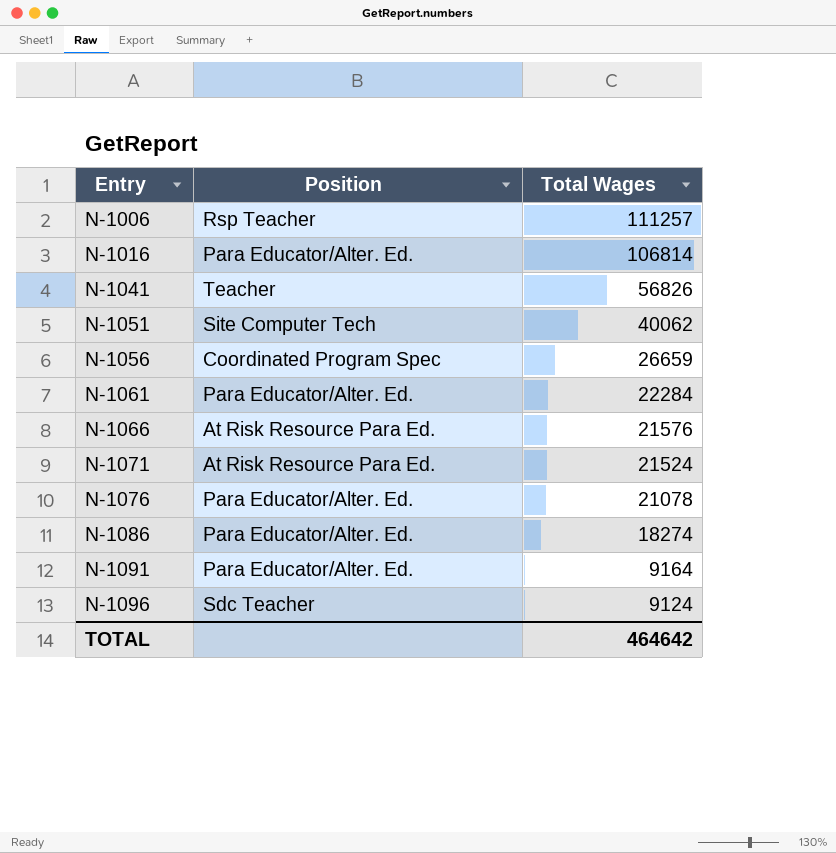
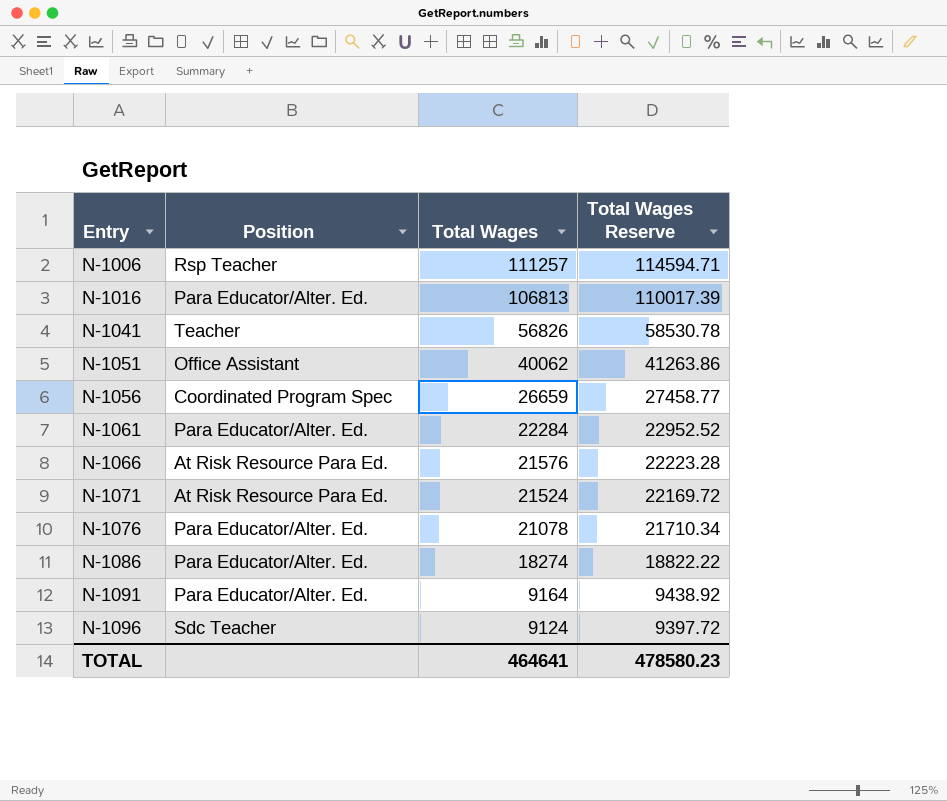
column Total Wages Reserve | formula: none -> [Total Wages] * 1.03
N-1016 | Total Wages: 106814 -> 106813
N-1051 | Position: Site Computer Tech -> Office Assistant
TOTAL | Total Wages: 464642 -> 464641

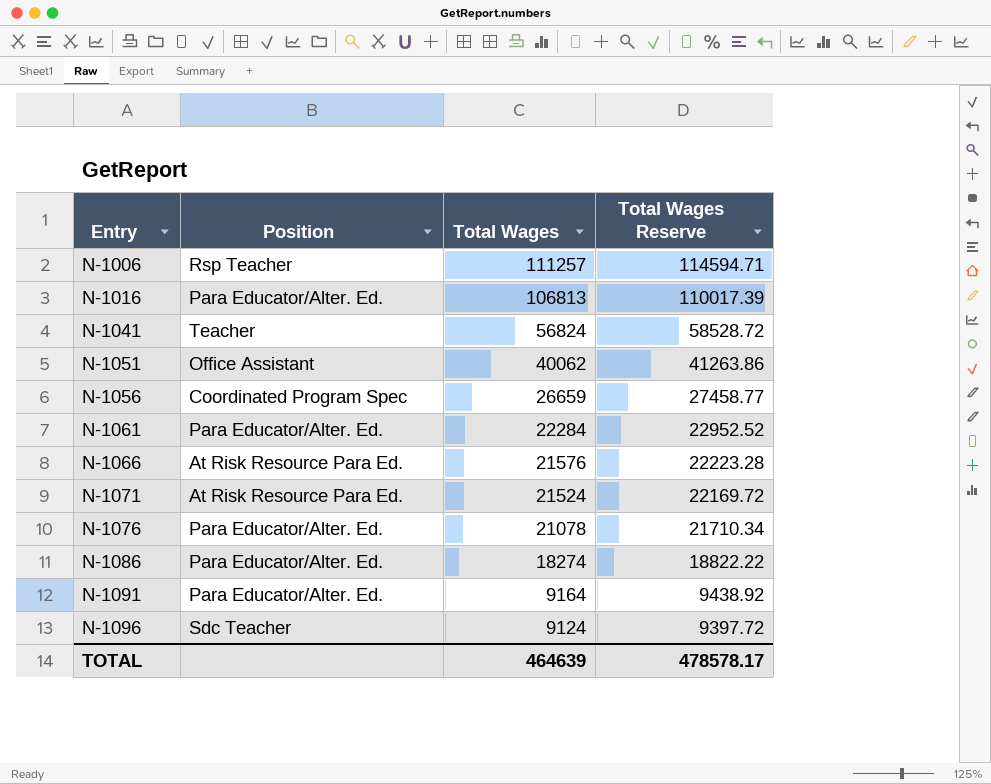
N-1041 | Total Wages: 56826 -> 56824
N-1041 | Total Wages Reserve: 58530.78 -> 58528.72
TOTAL | Total Wages: 464641 -> 464639
TOTAL | Total Wages Reserve: 478580.23 -> 478578.17

